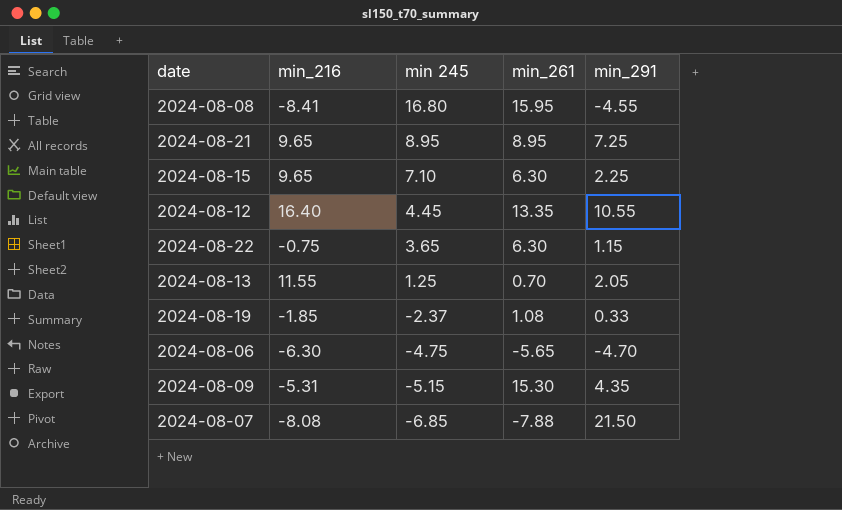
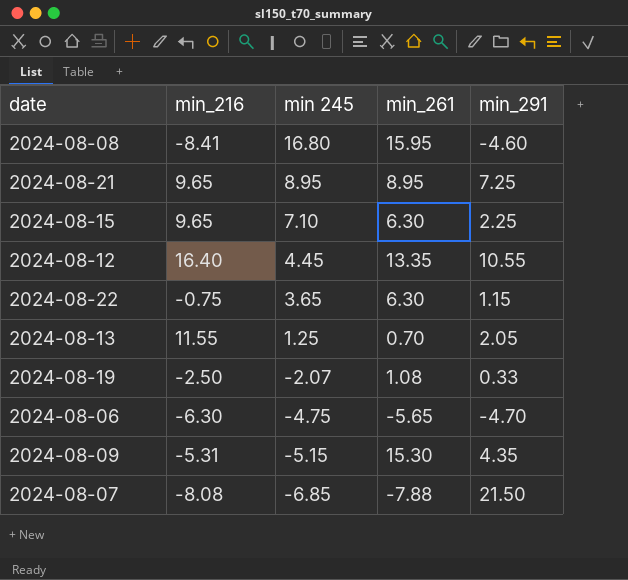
2024-08-08 | min_291: -4.55 -> -4.60
2024-08-19 | min_216: -1.85 -> -2.50
2024-08-19 | min 245: -2.37 -> -2.07

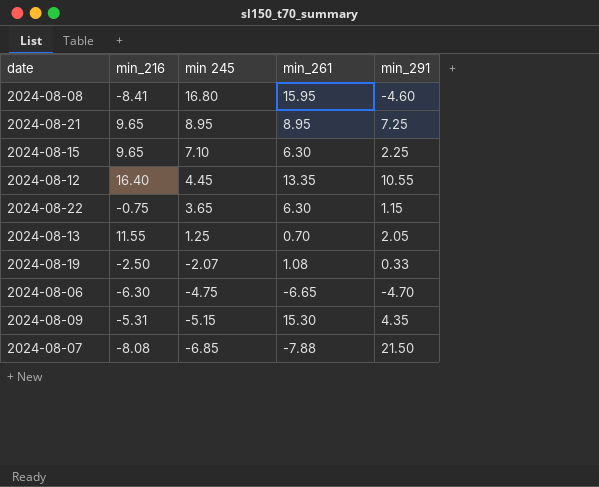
2024-08-06 | min_261: -5.65 -> -6.65

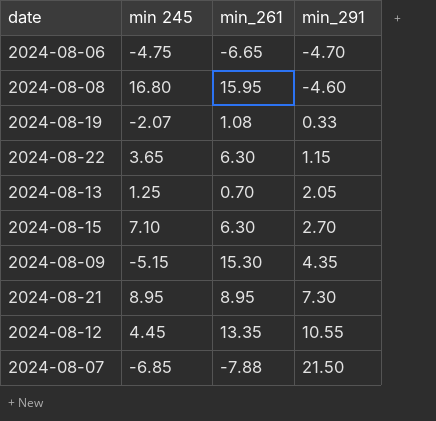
row order: min 245 descending -> min_291 ascending
column min_216 | position: 2 -> none
2024-08-15 | min_291: 2.25 -> 2.70
2024-08-21 | min_291: 7.25 -> 7.30

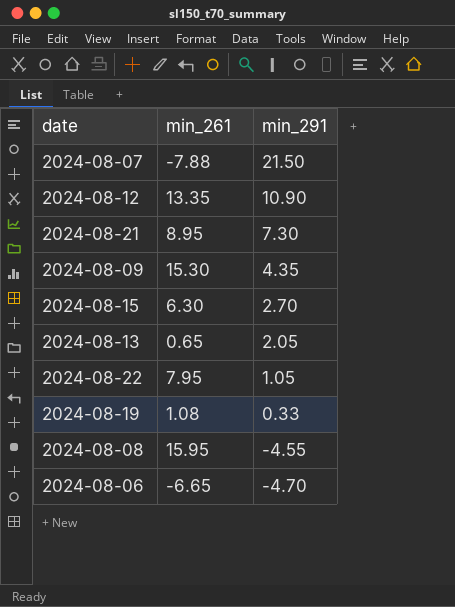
row order: min_291 ascending -> min_291 descending
column min 245 | position: 2 -> none
2024-08-12 | min_291: 10.55 -> 10.90
2024-08-13 | min_261: 0.70 -> 0.65
2024-08-22 | min_261: 6.30 -> 7.95
2024-08-22 | min_291: 1.15 -> 1.05
2024-08-08 | min_291: -4.60 -> -4.55

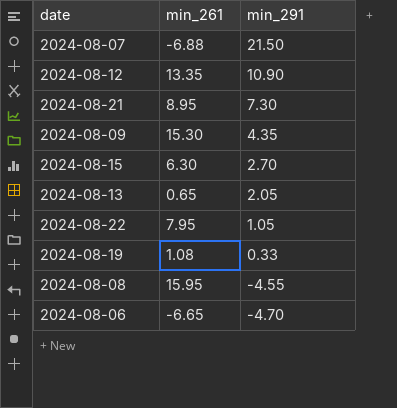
2024-08-07 | min_261: -7.88 -> -6.88

